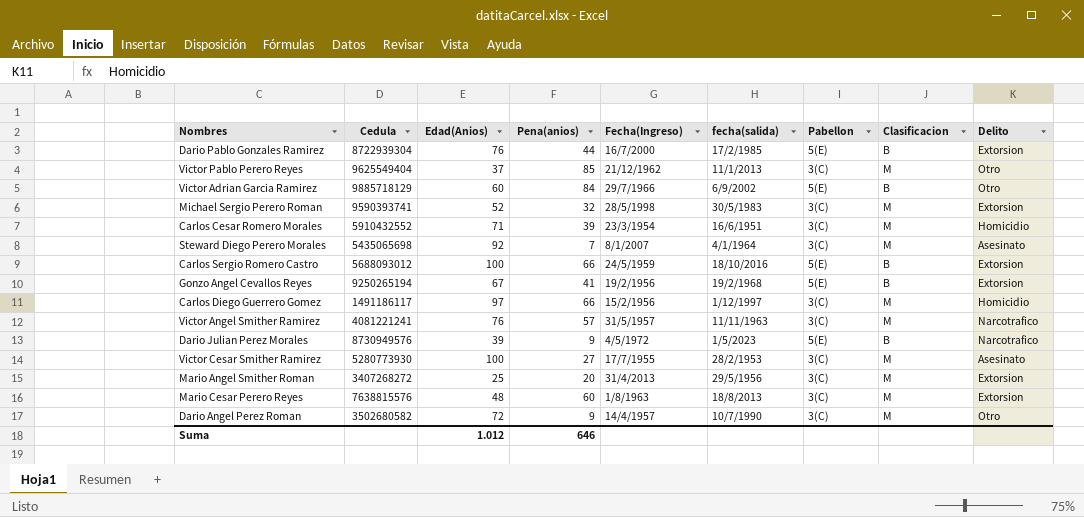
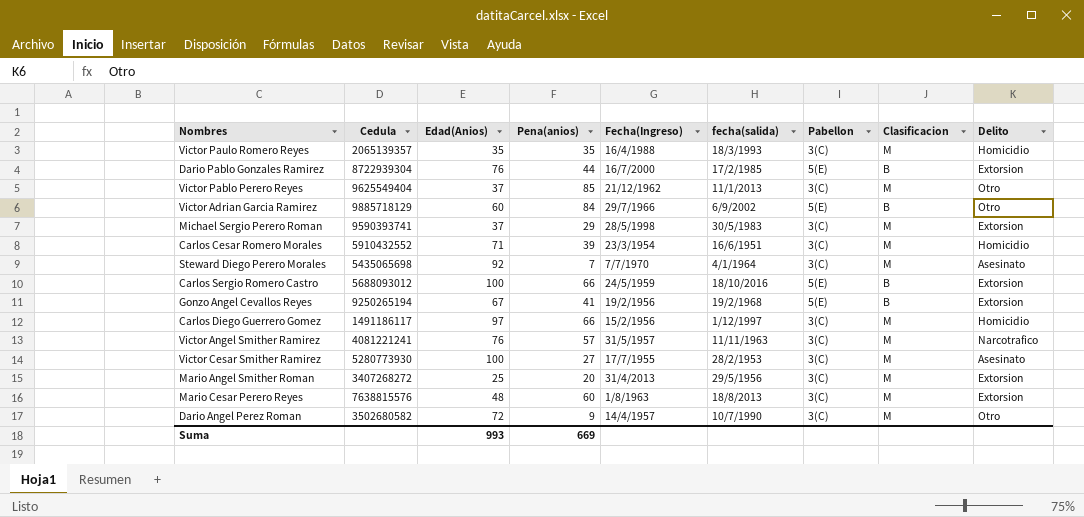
row Dario Julian Perez Morales: 8730949576 | 39 | 9 | 4/5/1972 | 1/5/2023 | 5(E) | B | Narcotrafico -> none
row Victor Paulo Romero Reyes: none -> 2065139357 | 35 | 35 | 16/4/1988 | 18/3/1993 | 3(C) | M | Homicidio
Michael Sergio Perero Roman | Edad(Anios): 52 -> 37
Michael Sergio Perero Roman | Pena(anios): 32 -> 29
Steward Diego Perero Morales | Fecha(Ingreso): 8/1/2007 -> 7/7/1970
Suma | Edad(Anios): 1.012 -> 993
Suma | Pena(anios): 646 -> 669

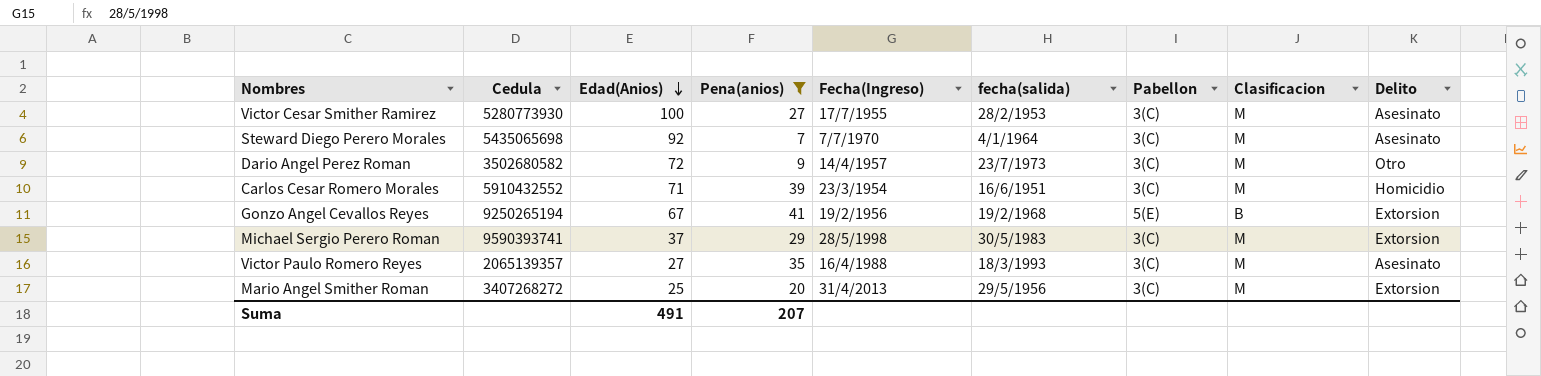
filter: none -> Pena(anios) <= 41
row order: none -> Edad(Anios) descending
Dario Angel Perez Roman | fecha(salida): 10/7/1990 -> 23/7/1973
Victor Paulo Romero Reyes | Edad(Anios): 35 -> 27
Victor Paulo Romero Reyes | Delito: Homicidio -> Asesinato
Suma | Edad(Anios): 993 -> 491
Suma | Pena(anios): 669 -> 207

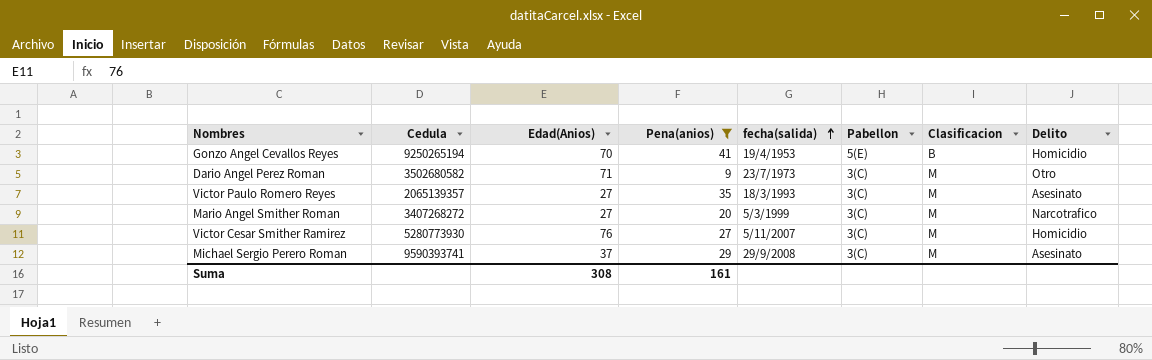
row order: Edad(Anios) descending -> fecha(salida) ascending
column Fecha(Ingreso) | position: 5 -> none
row Steward Diego Perero Morales: 5435065698 | 92 | 7 | 7/7/1970 | 4/1/1964 | 3(C) | M | Asesinato -> none
row Carlos Cesar Romero Morales: 5910432552 | 71 | 39 | 23/3/1954 | 16/6/1951 | 3(C) | M | Homicidio -> none
Gonzo Angel Cevallos Reyes | Edad(Anios): 67 -> 70
Gonzo Angel Cevallos Reyes | fecha(salida): 19/2/1968 -> 19/4/1953
Gonzo Angel Cevallos Reyes | Delito: Extorsion -> Homicidio
Dario Angel Perez Roman | Edad(Anios): 72 -> 71
Mario Angel Smither Roman | Edad(Anios): 25 -> 27
Mario Angel Smither Roman | fecha(salida): 29/5/1956 -> 5/3/1999
Mario Angel Smither Roman | Delito: Extorsion -> Narcotrafico
Victor Cesar Smither Ramirez | Edad(Anios): 100 -> 76
Victor Cesar Smither Ramirez | fecha(salida): 28/2/1953 -> 5/11/2007
Victor Cesar Smither Ramirez | Delito: Asesinato -> Homicidio
Michael Sergio Perero Roman | fecha(salida): 30/5/1983 -> 29/9/2008
Michael Sergio Perero Roman | Delito: Extorsion -> Asesinato
Suma | Edad(Anios): 491 -> 308
Suma | Pena(anios): 207 -> 161

